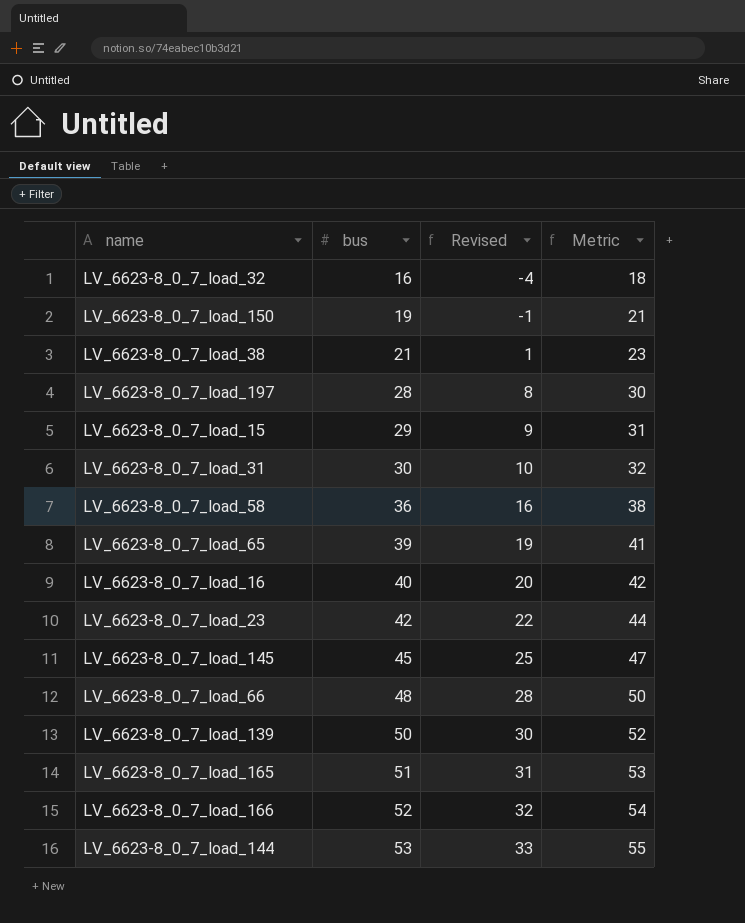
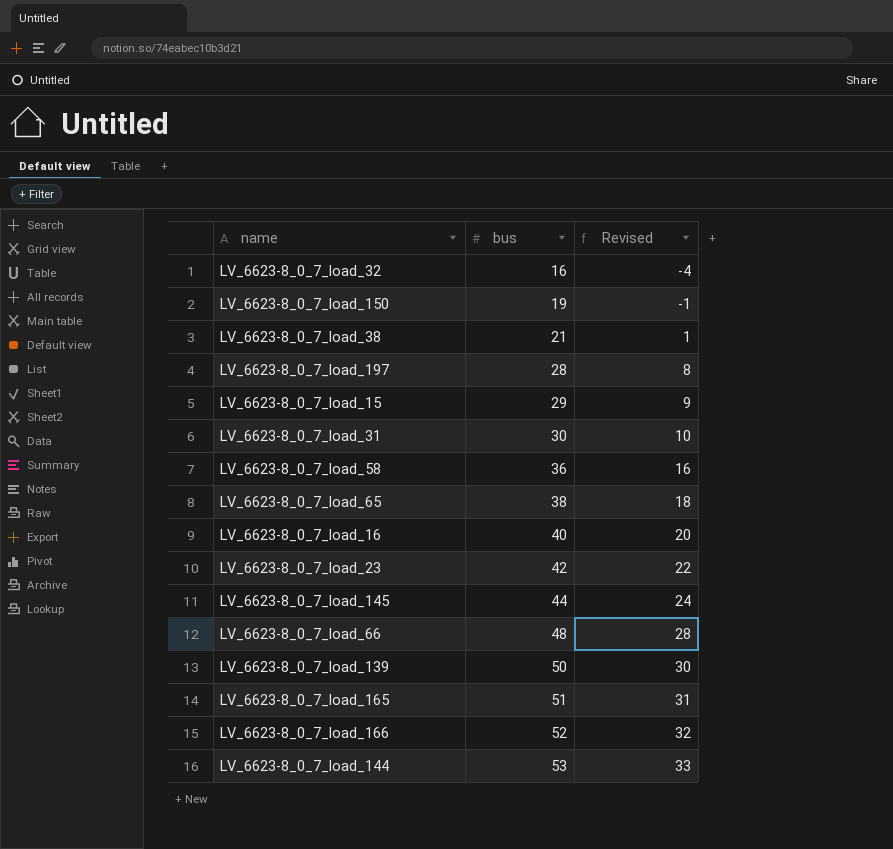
column Metric | formula: [bus] + 2 -> none
LV_6623-8_0_7_load_65 | bus: 39 -> 38
LV_6623-8_0_7_load_65 | Revised: 19 -> 18
LV_6623-8_0_7_load_145 | bus: 45 -> 44
LV_6623-8_0_7_load_145 | Revised: 25 -> 24

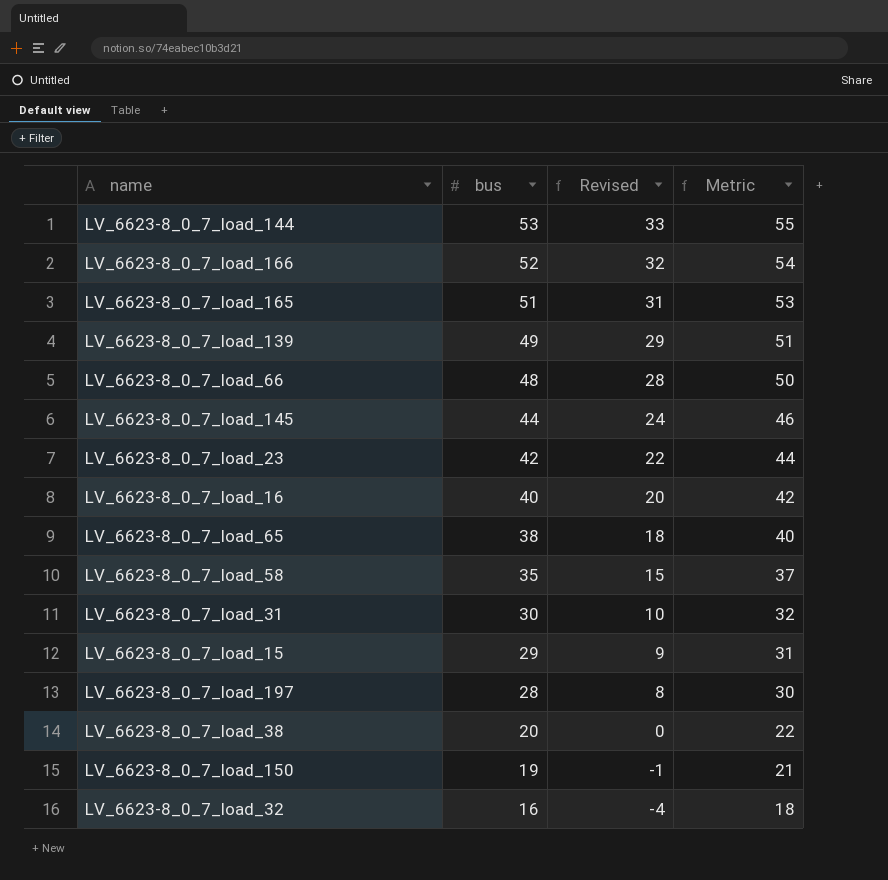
row order: bus ascending -> bus descending
column Metric | formula: none -> [bus] + 2
LV_6623-8_0_7_load_139 | bus: 50 -> 49
LV_6623-8_0_7_load_139 | Revised: 30 -> 29
LV_6623-8_0_7_load_58 | bus: 36 -> 35
LV_6623-8_0_7_load_58 | Revised: 16 -> 15
LV_6623-8_0_7_load_38 | bus: 21 -> 20
LV_6623-8_0_7_load_38 | Revised: 1 -> 0

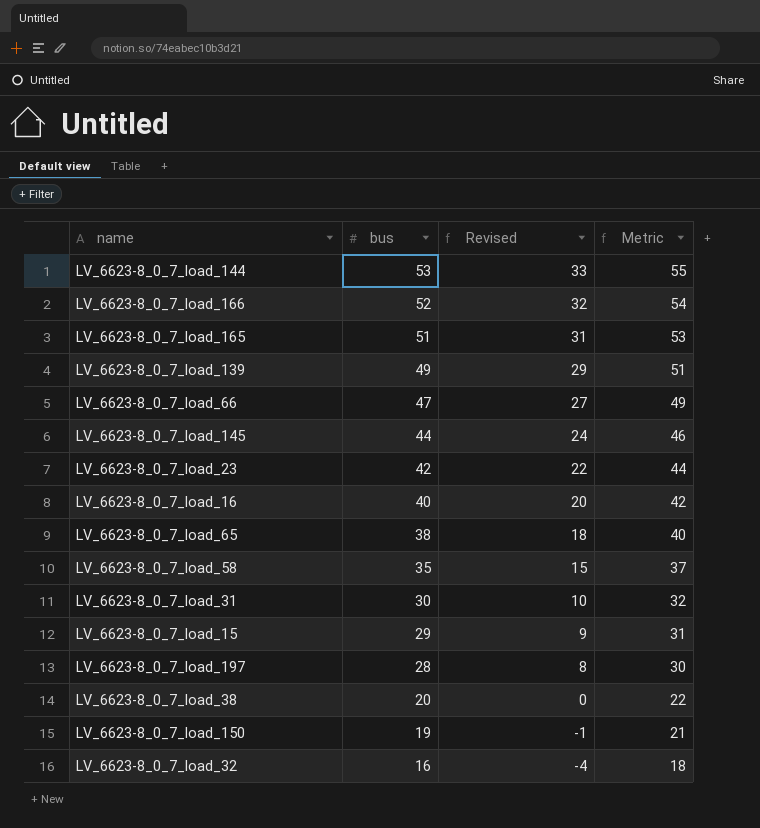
LV_6623-8_0_7_load_66 | bus: 48 -> 47
LV_6623-8_0_7_load_66 | Revised: 28 -> 27
LV_6623-8_0_7_load_66 | Metric: 50 -> 49

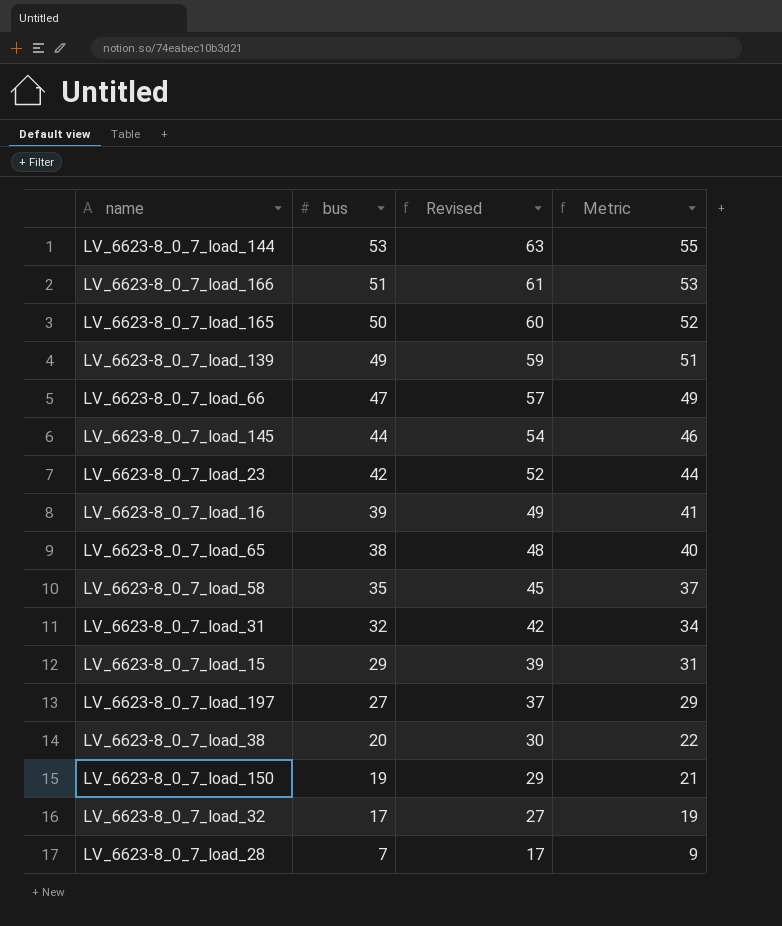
column Revised | formula: [bus] - 20 -> [bus] + 10
LV_6623-8_0_7_load_166 | bus: 52 -> 51
LV_6623-8_0_7_load_166 | Metric: 54 -> 53
LV_6623-8_0_7_load_165 | bus: 51 -> 50
LV_6623-8_0_7_load_165 | Metric: 53 -> 52
LV_6623-8_0_7_load_16 | bus: 40 -> 39
LV_6623-8_0_7_load_16 | Metric: 42 -> 41
LV_6623-8_0_7_load_31 | bus: 30 -> 32
LV_6623-8_0_7_load_31 | Metric: 32 -> 34
LV_6623-8_0_7_load_197 | bus: 28 -> 27
LV_6623-8_0_7_load_197 | Metric: 30 -> 29
LV_6623-8_0_7_load_32 | bus: 16 -> 17
LV_6623-8_0_7_load_32 | Metric: 18 -> 19
row LV_6623-8_0_7_load_28: none -> 7 | 17 | 9

